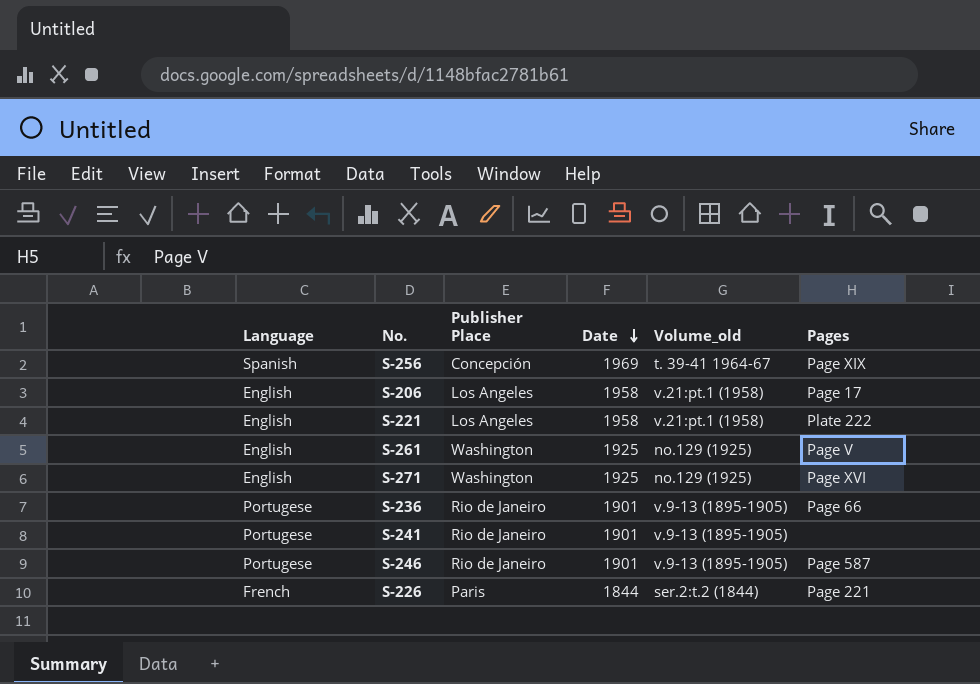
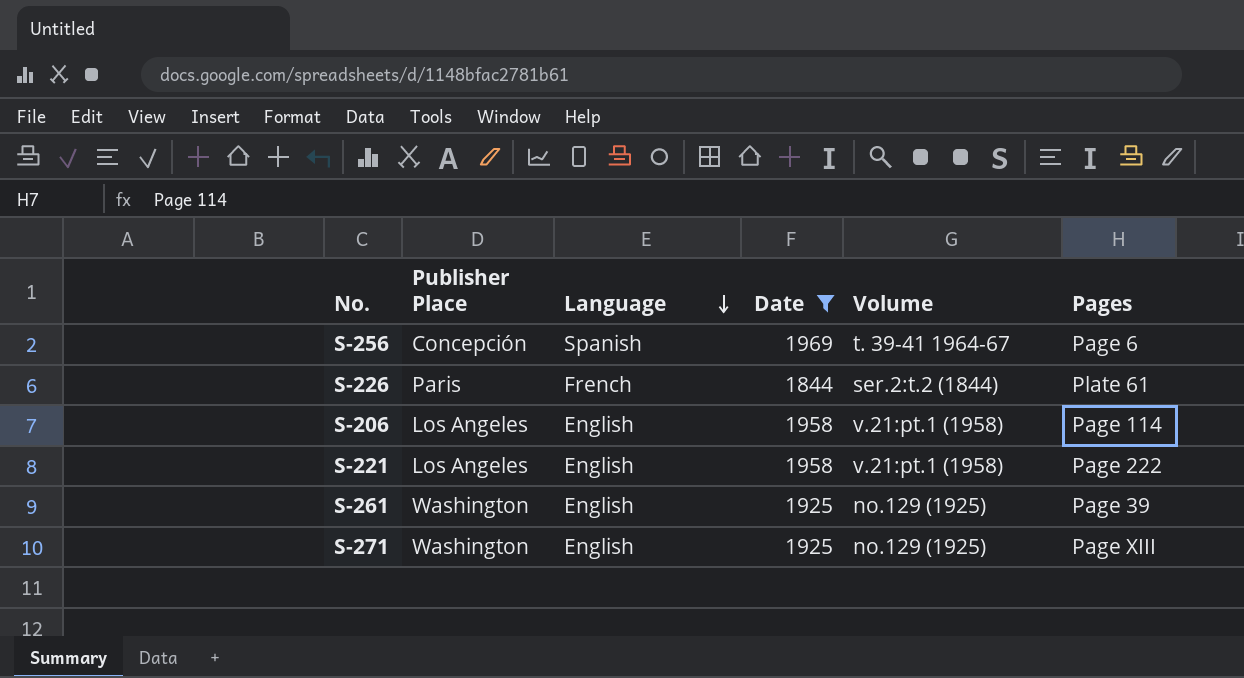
filter: none -> Date != 1901
row order: Date descending -> Language descending
column Language | position: 1 -> 3
column name: Volume_old -> Volume
S-256 | Pages: Page XIX -> Page 6
S-226 | Pages: Page 221 -> Plate 61
S-206 | Pages: Page 17 -> Page 114
S-221 | Pages: Plate 222 -> Page 222
S-261 | Pages: Page V -> Page 39
S-271 | Pages: Page XVI -> Page XIII

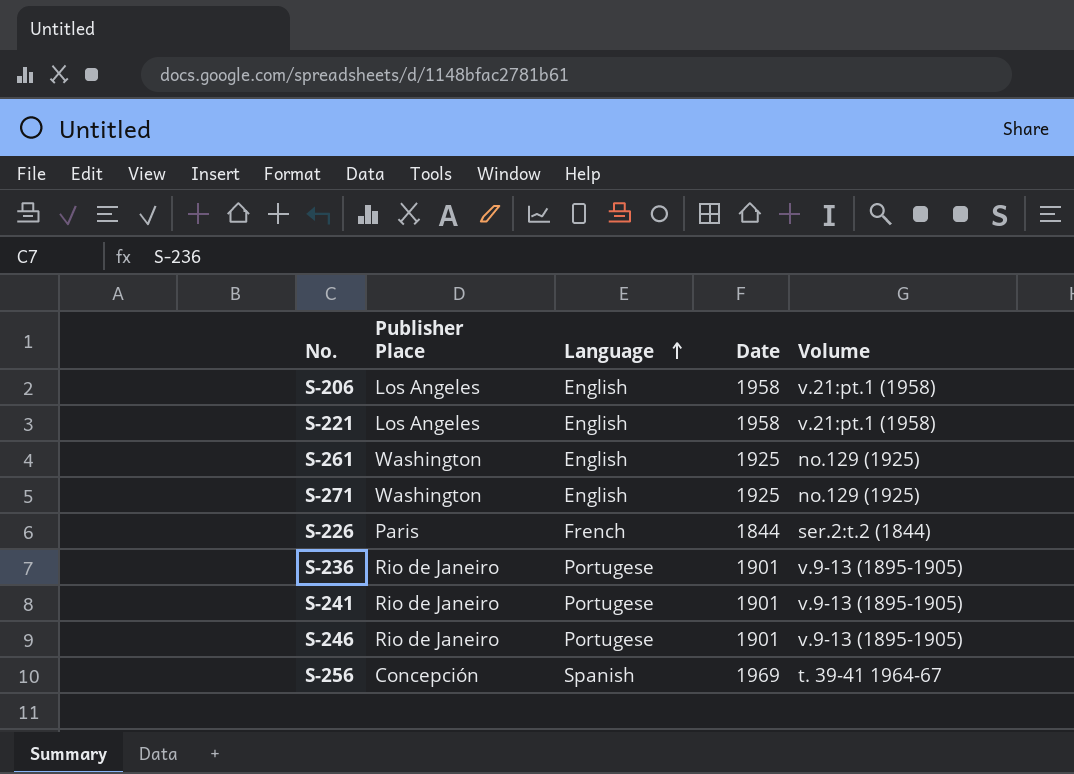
filter: Date != 1901 -> none
row order: Language descending -> Language ascending
column Pages | position: 6 -> none

